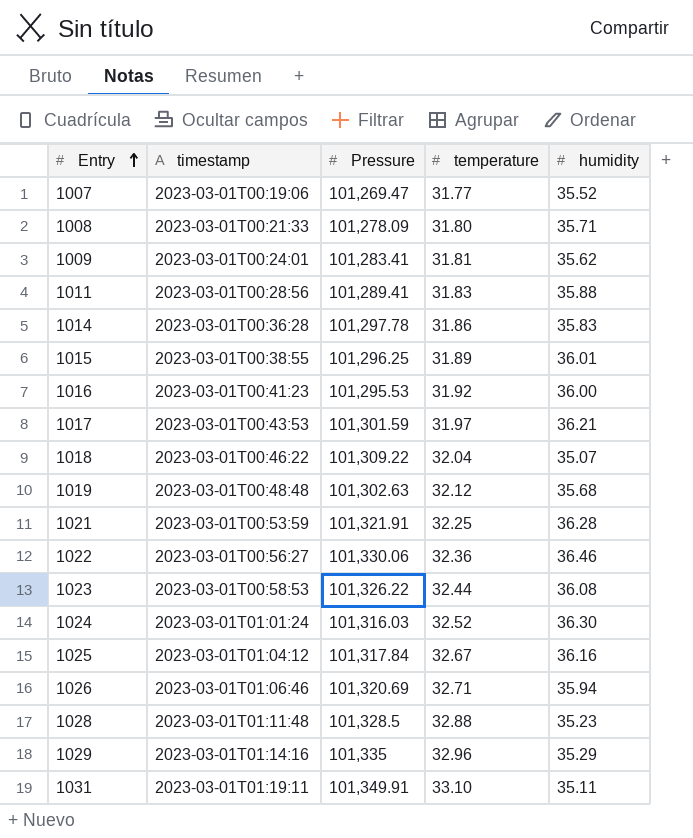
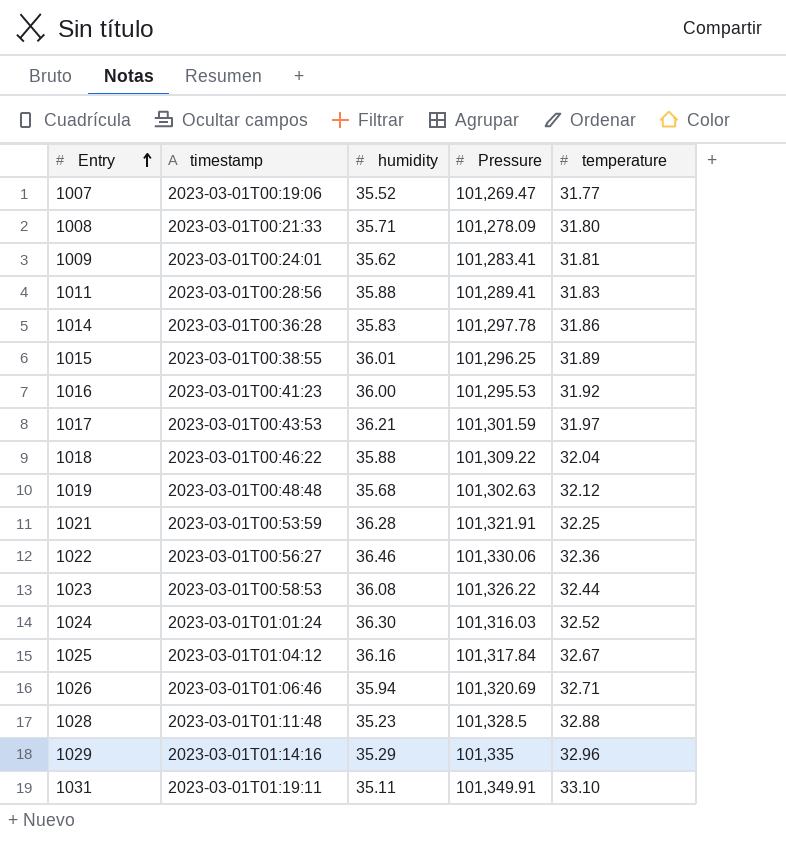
column humidity | position: 5 -> 3
1018 | humidity: 35.07 -> 35.88

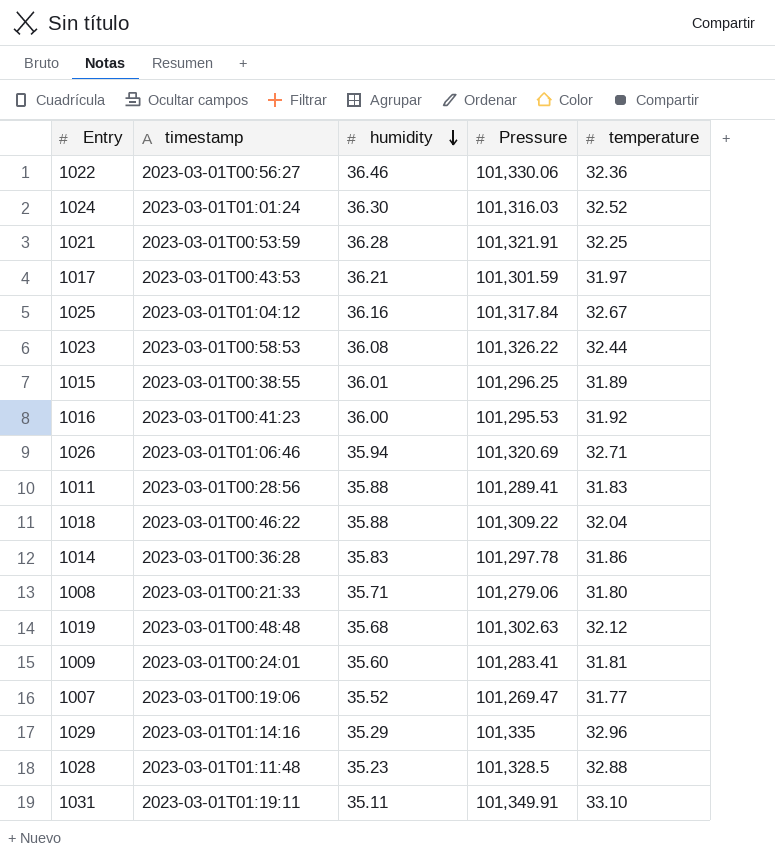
row order: Entry ascending -> humidity descending
1008 | Pressure: 101,278.09 -> 101,279.06
1009 | humidity: 35.62 -> 35.60

